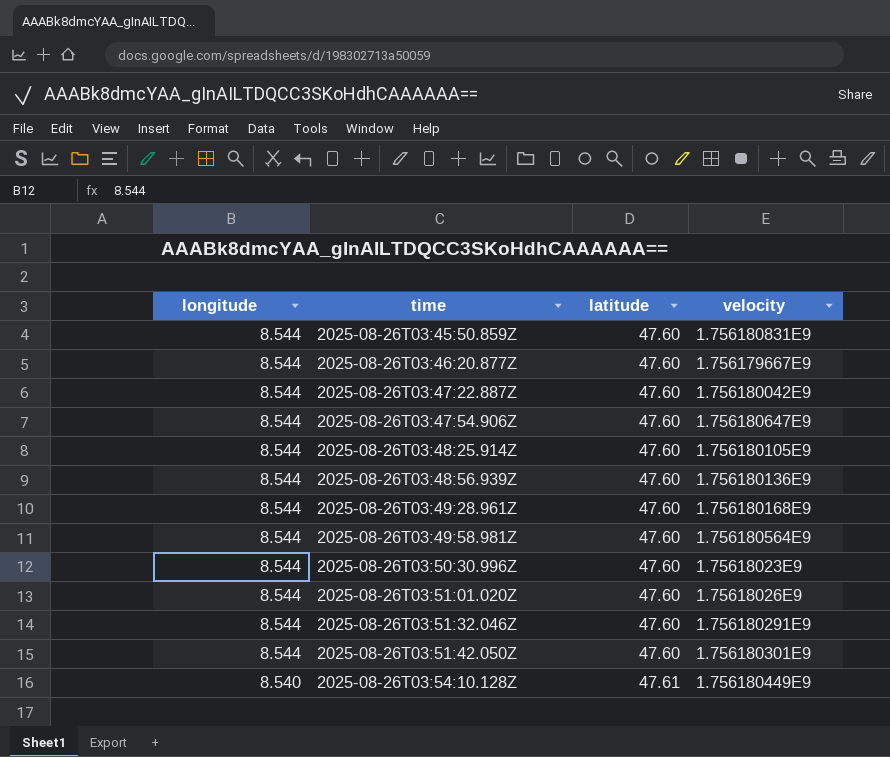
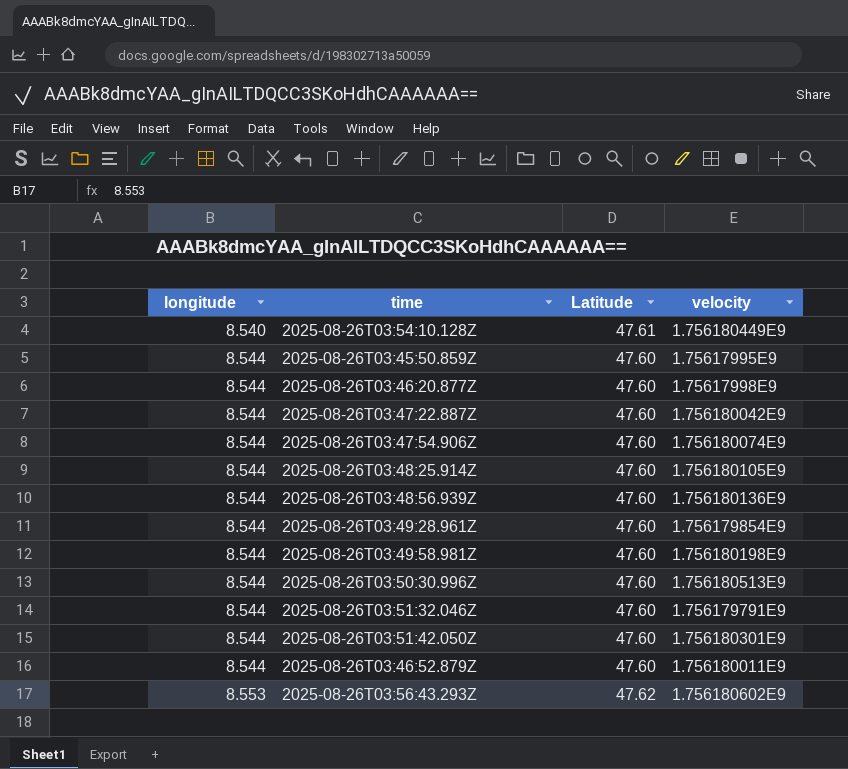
row order: longitude descending -> longitude ascending
column name: latitude -> Latitude
row 2025-08-26T03:51:01.020Z: 8.544 | 47.60 | 1.75618026E9 -> none
2025-08-26T03:45:50.859Z | velocity: 1.756180831E9 -> 1.75617995E9
2025-08-26T03:46:20.877Z | velocity: 1.756179667E9 -> 1.75617998E9
2025-08-26T03:47:54.906Z | velocity: 1.756180647E9 -> 1.756180074E9
2025-08-26T03:49:28.961Z | velocity: 1.756180168E9 -> 1.756179854E9
2025-08-26T03:49:58.981Z | velocity: 1.756180564E9 -> 1.756180198E9
2025-08-26T03:50:30.996Z | velocity: 1.75618023E9 -> 1.756180513E9
2025-08-26T03:51:32.046Z | velocity: 1.756180291E9 -> 1.756179791E9
row 2025-08-26T03:46:52.879Z: none -> 8.544 | 47.60 | 1.756180011E9
row 2025-08-26T03:56:43.293Z: none -> 8.553 | 47.62 | 1.756180602E9

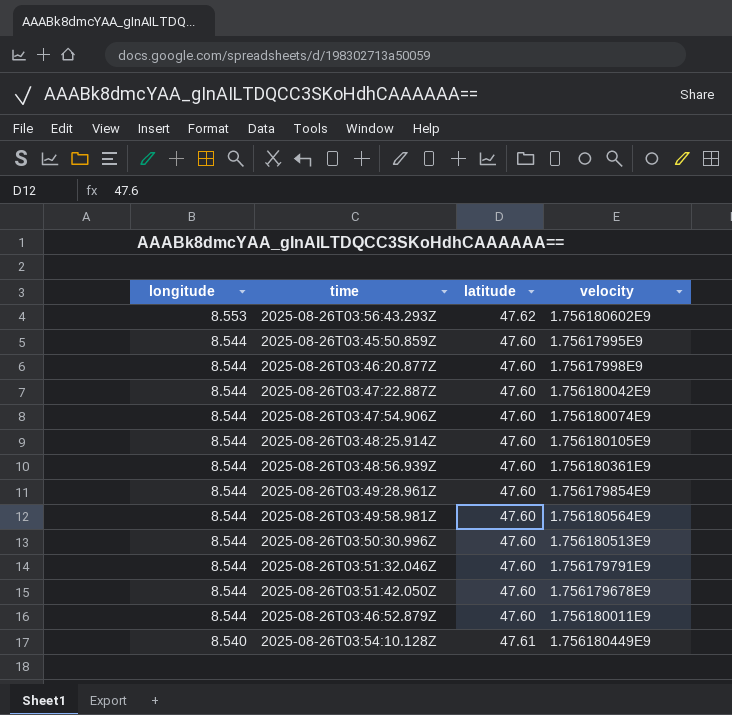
row order: longitude ascending -> longitude descending
column name: Latitude -> latitude
2025-08-26T03:48:56.939Z | velocity: 1.756180136E9 -> 1.756180361E9
2025-08-26T03:49:58.981Z | velocity: 1.756180198E9 -> 1.756180564E9
2025-08-26T03:51:42.050Z | velocity: 1.756180301E9 -> 1.756179678E9

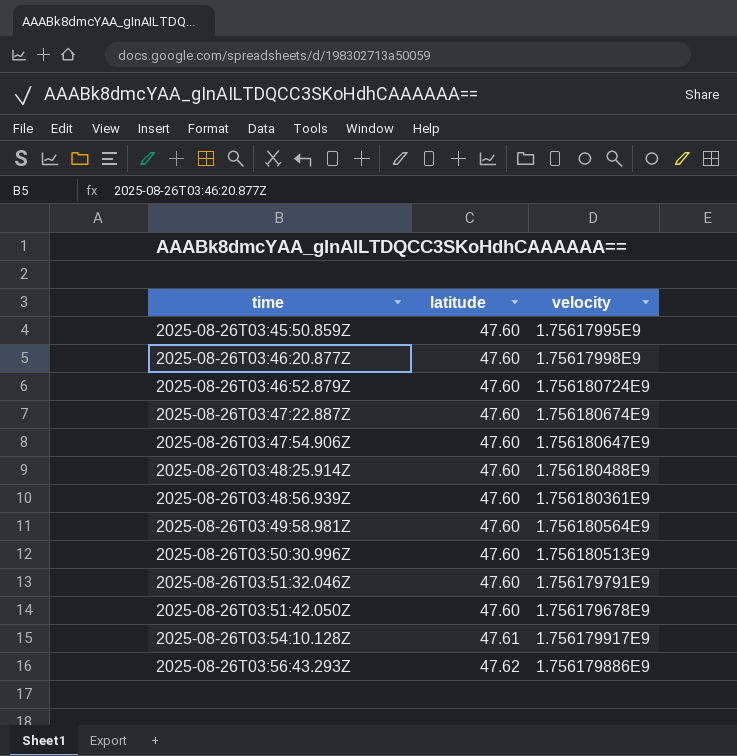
row order: longitude descending -> time ascending
column longitude | position: 1 -> none
row 2025-08-26T03:49:28.961Z: 8.544 | 47.60 | 1.756179854E9 -> none
2025-08-26T03:46:52.879Z | velocity: 1.756180011E9 -> 1.756180724E9
2025-08-26T03:47:22.887Z | velocity: 1.756180042E9 -> 1.756180674E9
2025-08-26T03:47:54.906Z | velocity: 1.756180074E9 -> 1.756180647E9
2025-08-26T03:48:25.914Z | velocity: 1.756180105E9 -> 1.756180488E9
2025-08-26T03:54:10.128Z | velocity: 1.756180449E9 -> 1.756179917E9
2025-08-26T03:56:43.293Z | velocity: 1.756180602E9 -> 1.756179886E9

